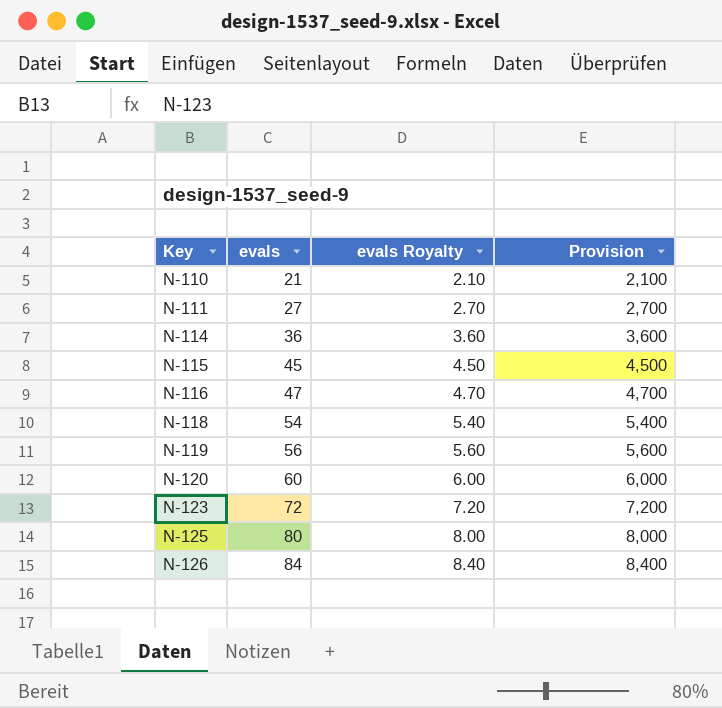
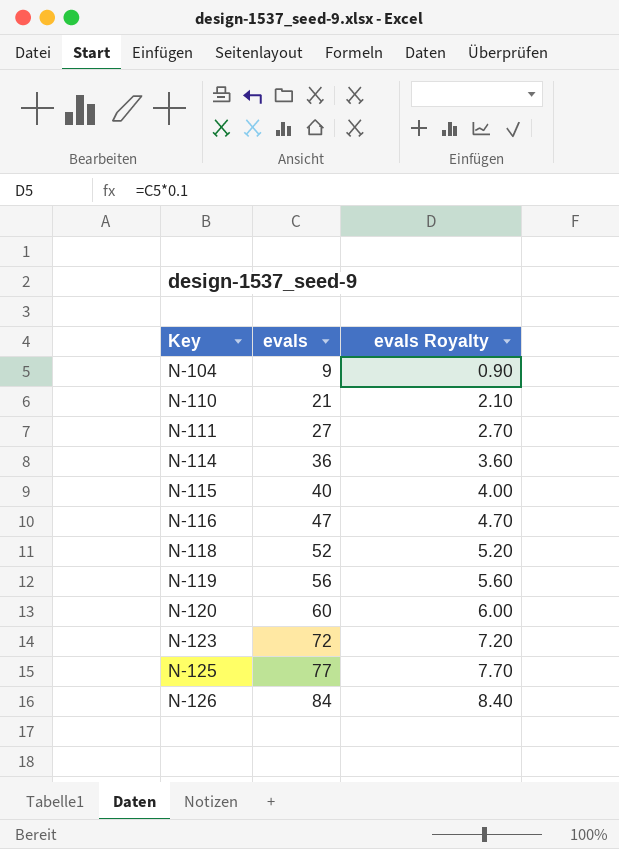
column Provision | formula: [evals] * 100 -> none
row N-104: none -> 9 | 0.90
N-115 | evals: 45 -> 40
N-115 | evals Royalty: 4.50 -> 4.00
N-118 | evals: 54 -> 52
N-118 | evals Royalty: 5.40 -> 5.20
N-125 | evals: 80 -> 77
N-125 | evals Royalty: 8.00 -> 7.70

